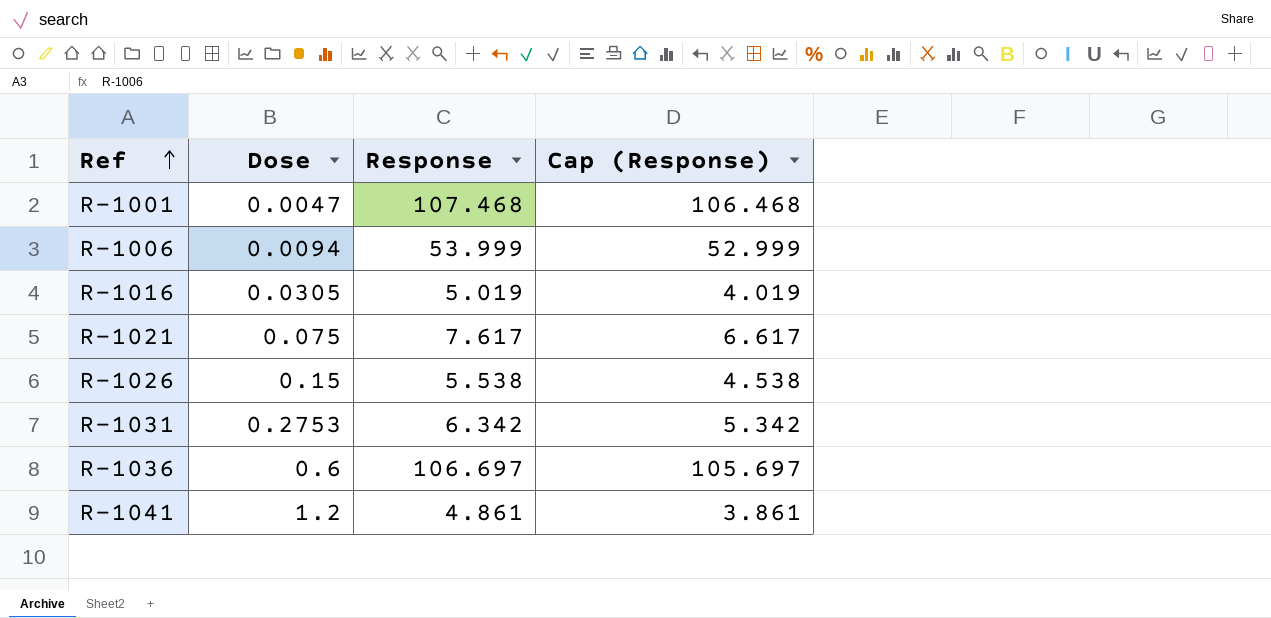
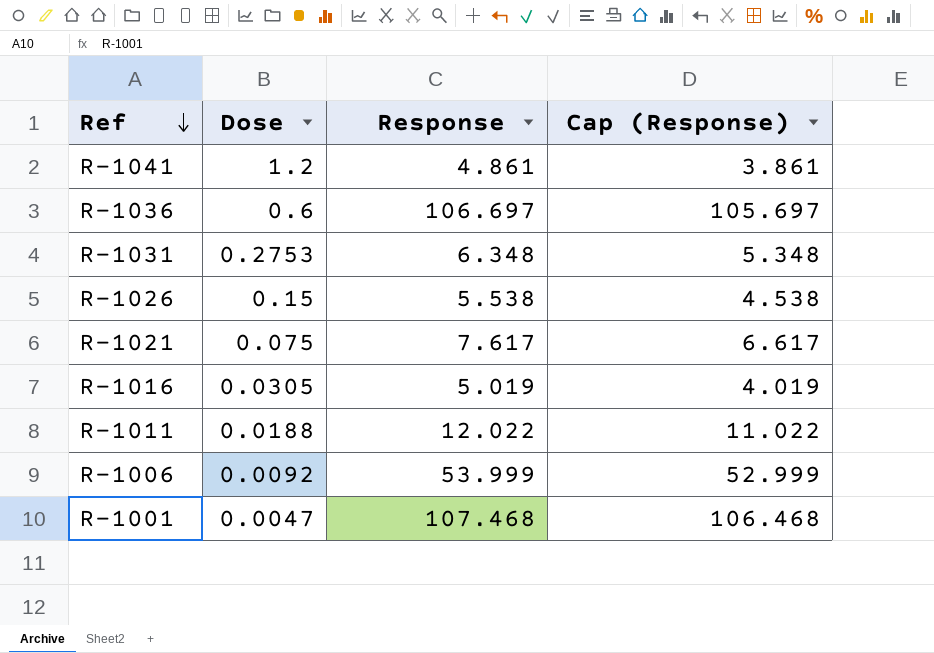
row order: Ref ascending -> Ref descending
R-1031 | Response: 6.342 -> 6.348
R-1031 | Cap (Response): 5.342 -> 5.348
row R-1011: none -> 0.0188 | 12.022 | 11.022
R-1006 | Dose: 0.0094 -> 0.0092

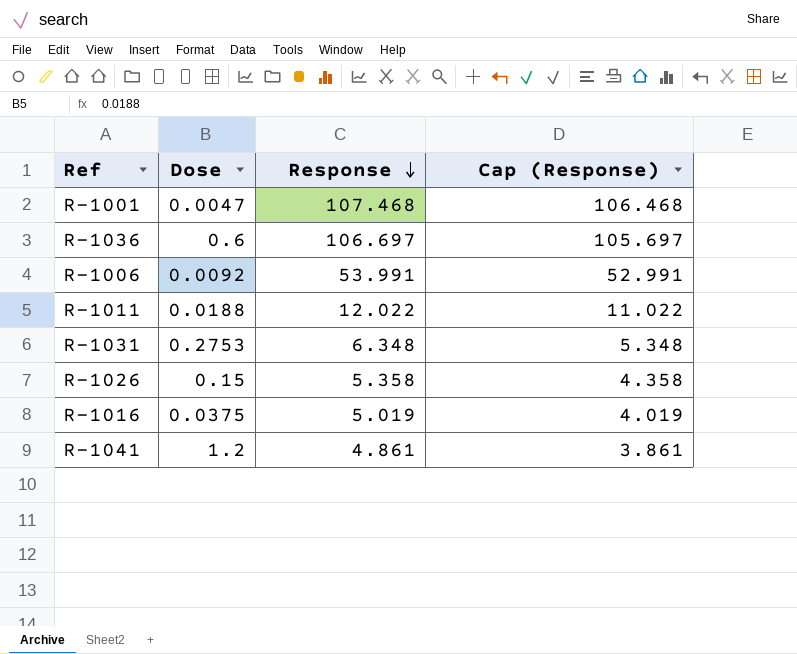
row order: Ref descending -> Response descending
row R-1021: 0.075 | 7.617 | 6.617 -> none
R-1006 | Response: 53.999 -> 53.991
R-1006 | Cap (Response): 52.999 -> 52.991
R-1026 | Response: 5.538 -> 5.358
R-1026 | Cap (Response): 4.538 -> 4.358
R-1016 | Dose: 0.0305 -> 0.0375

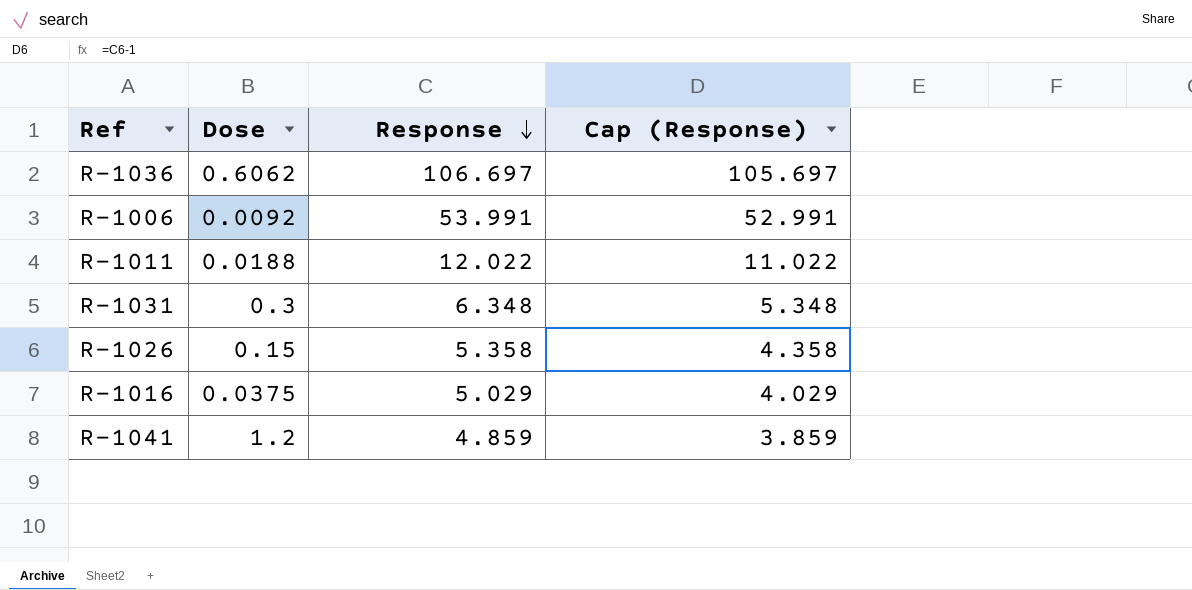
row R-1001: 0.0047 | 107.468 | 106.468 -> none
R-1036 | Dose: 0.6 -> 0.6062
R-1031 | Dose: 0.2753 -> 0.3
R-1016 | Response: 5.019 -> 5.029
R-1016 | Cap (Response): 4.019 -> 4.029
R-1041 | Response: 4.861 -> 4.859
R-1041 | Cap (Response): 3.861 -> 3.859

